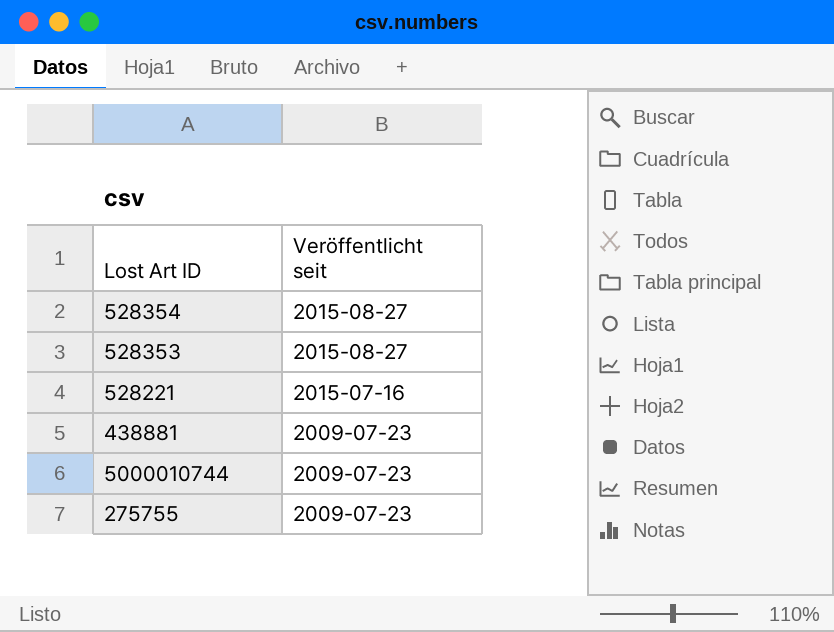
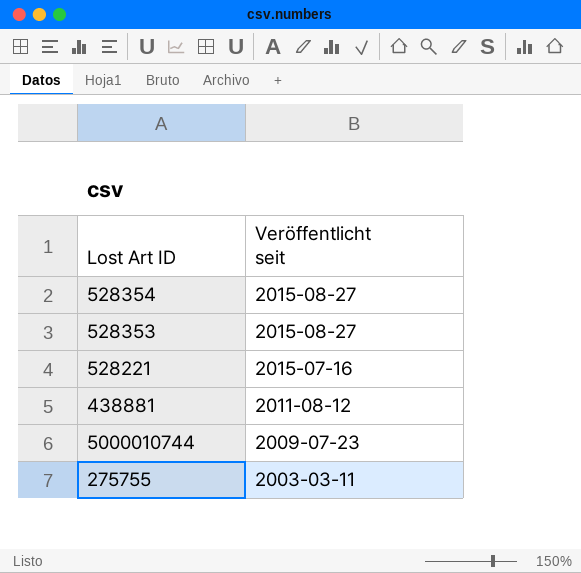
438881 | Veröffentlicht seit: 2009-07-23 -> 2011-08-12
275755 | Veröffentlicht seit: 2009-07-23 -> 2003-03-11

